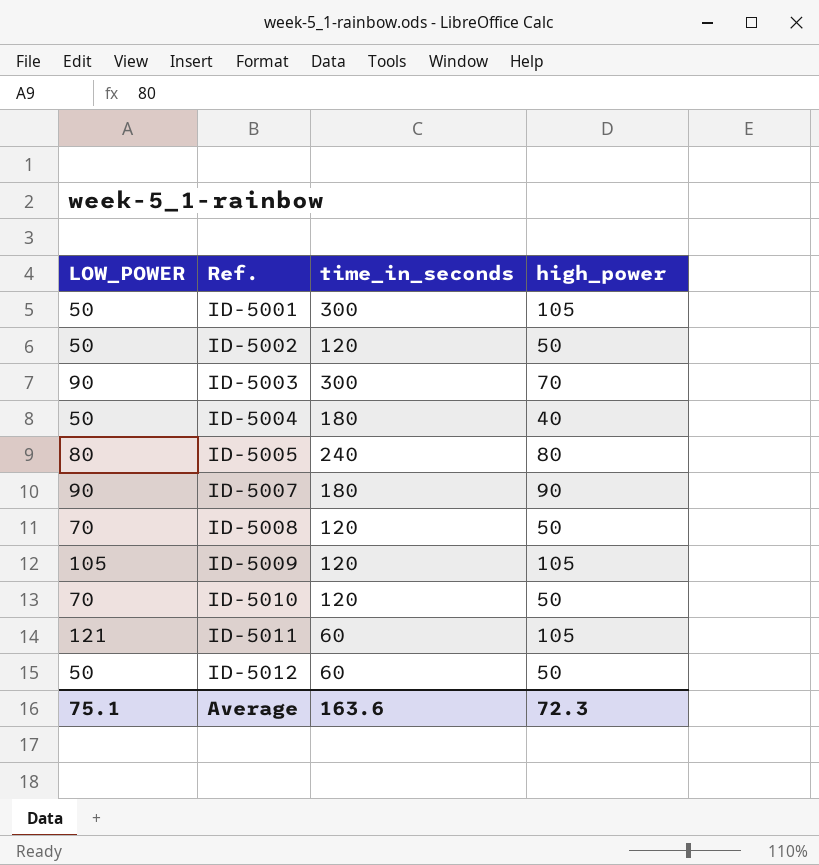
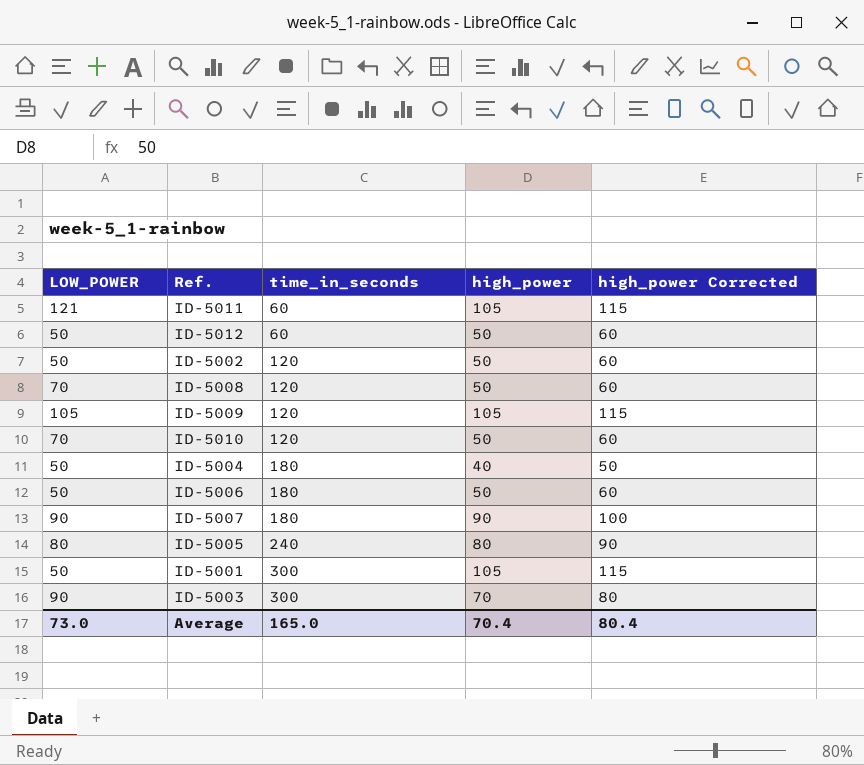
row order: Ref. ascending -> time_in_seconds ascending
column high_power Corrected | formula: none -> [high_power] + 10
row ID-5006: none -> 50 | 180 | 50 | 60
Average | LOW_POWER: 75.1 -> 73.0
Average | time_in_seconds: 163.6 -> 165.0
Average | high_power: 72.3 -> 70.4

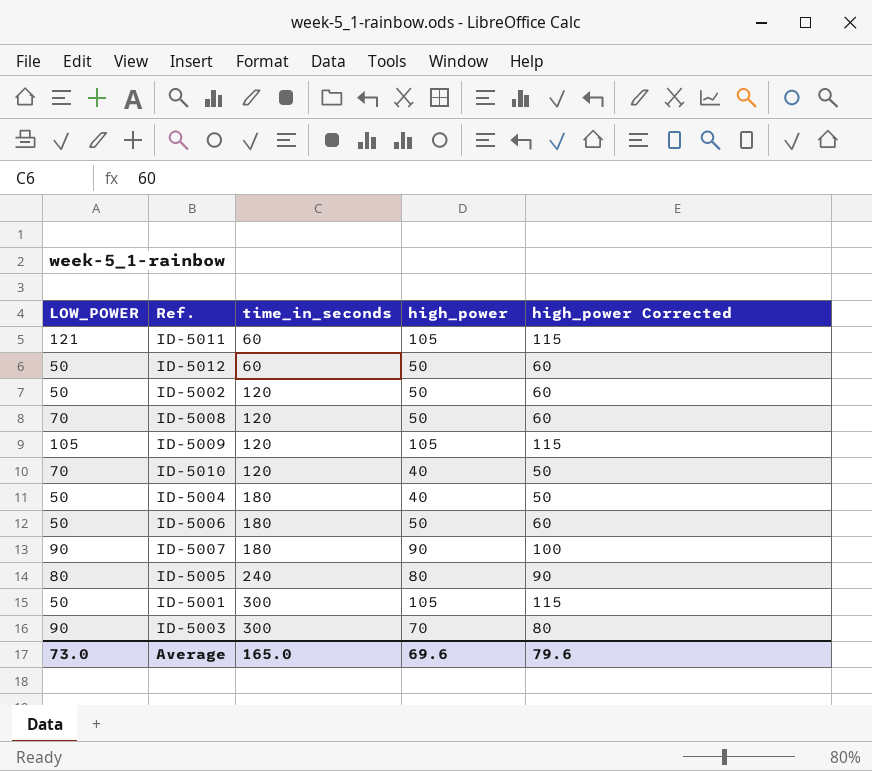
ID-5010 | high_power: 50 -> 40
ID-5010 | high_power Corrected: 60 -> 50
Average | high_power: 70.4 -> 69.6
Average | high_power Corrected: 80.4 -> 79.6

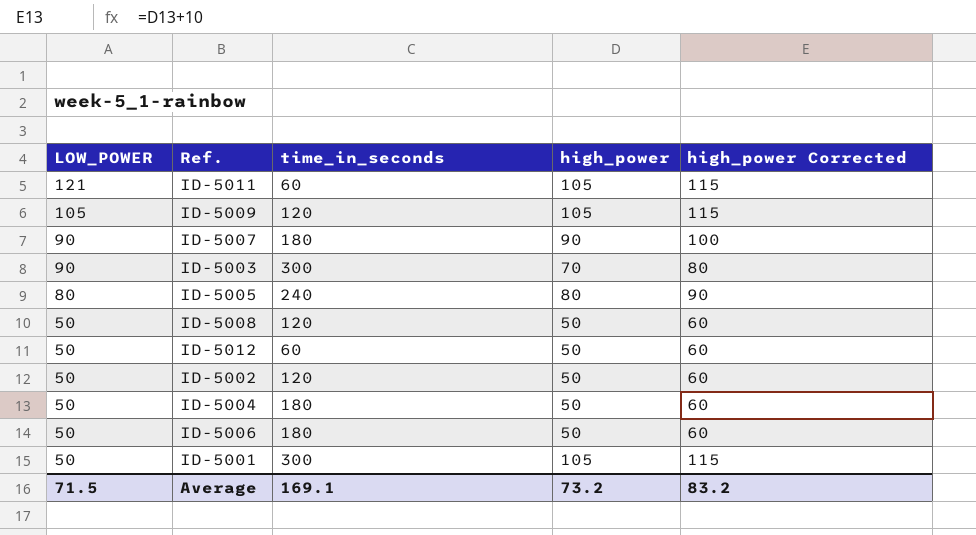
row order: time_in_seconds ascending -> LOW_POWER descending
row ID-5010: 70 | 120 | 40 | 50 -> none
ID-5008 | LOW_POWER: 70 -> 50
ID-5004 | high_power: 40 -> 50
ID-5004 | high_power Corrected: 50 -> 60
Average | LOW_POWER: 73.0 -> 71.5
Average | time_in_seconds: 165.0 -> 169.1
Average | high_power: 69.6 -> 73.2
Average | high_power Corrected: 79.6 -> 83.2

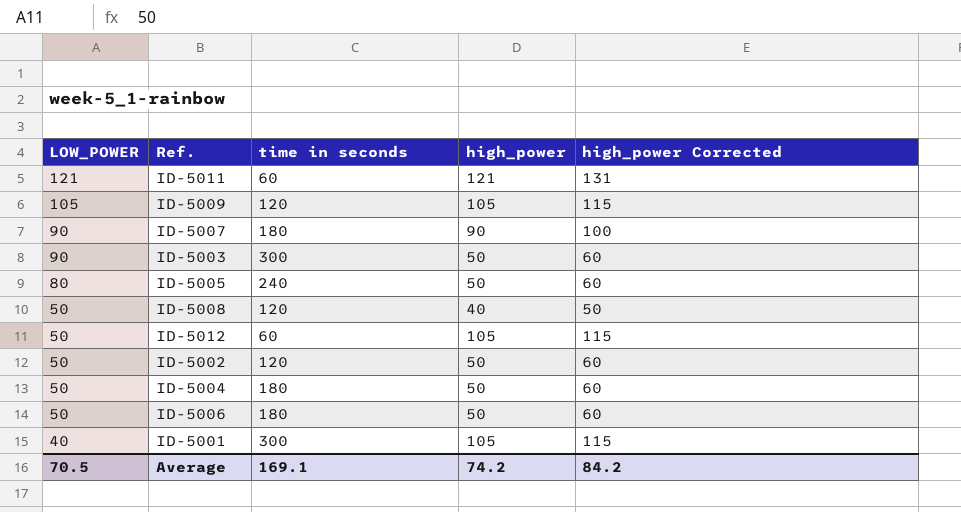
column name: time_in_seconds -> time in seconds
ID-5011 | high_power: 105 -> 121
ID-5011 | high_power Corrected: 115 -> 131
ID-5003 | high_power: 70 -> 50
ID-5003 | high_power Corrected: 80 -> 60
ID-5005 | high_power: 80 -> 50
ID-5005 | high_power Corrected: 90 -> 60
ID-5008 | high_power: 50 -> 40
ID-5008 | high_power Corrected: 60 -> 50
ID-5012 | high_power: 50 -> 105
ID-5012 | high_power Corrected: 60 -> 115
ID-5001 | LOW_POWER: 50 -> 40
Average | LOW_POWER: 71.5 -> 70.5
Average | high_power: 73.2 -> 74.2
Average | high_power Corrected: 83.2 -> 84.2

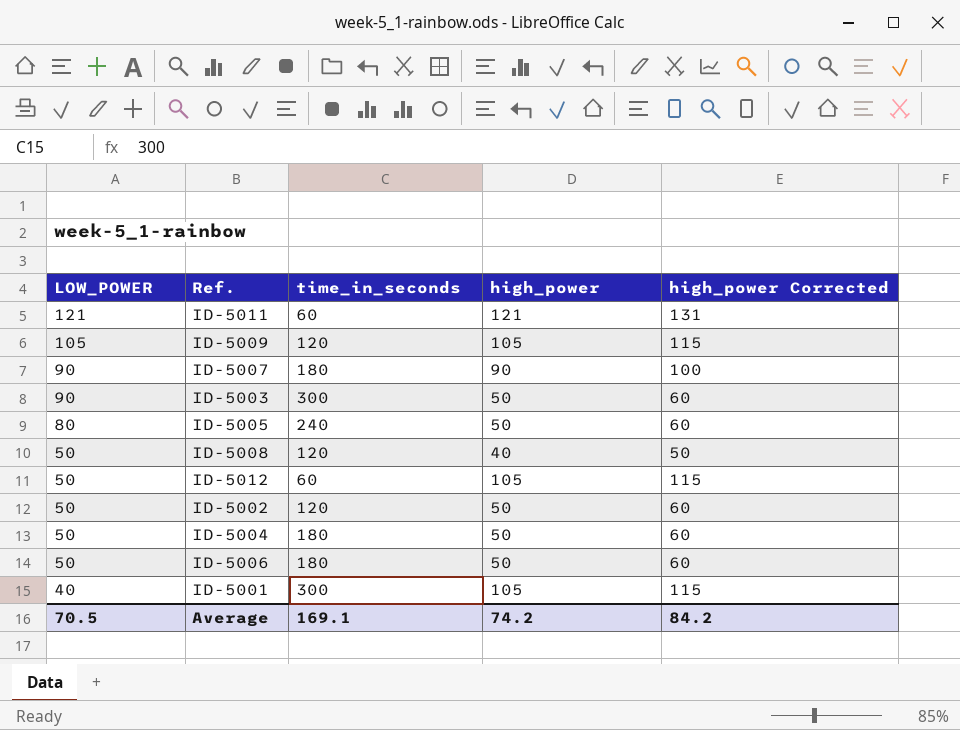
column name: time in seconds -> time_in_seconds

